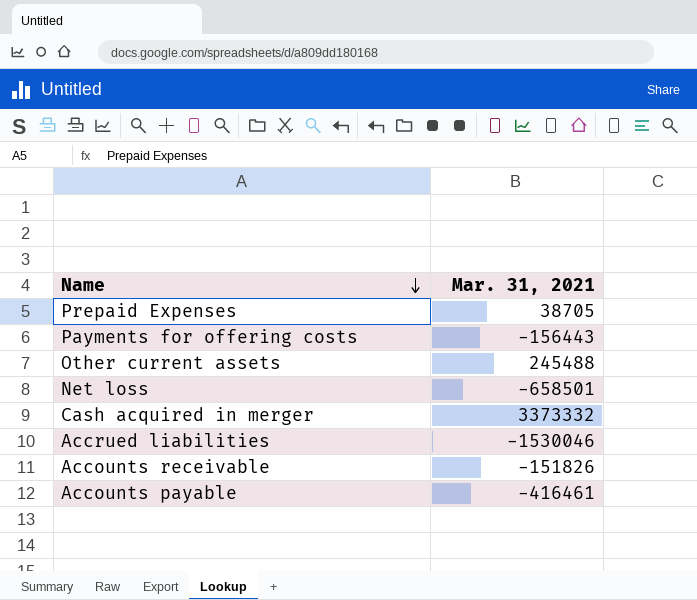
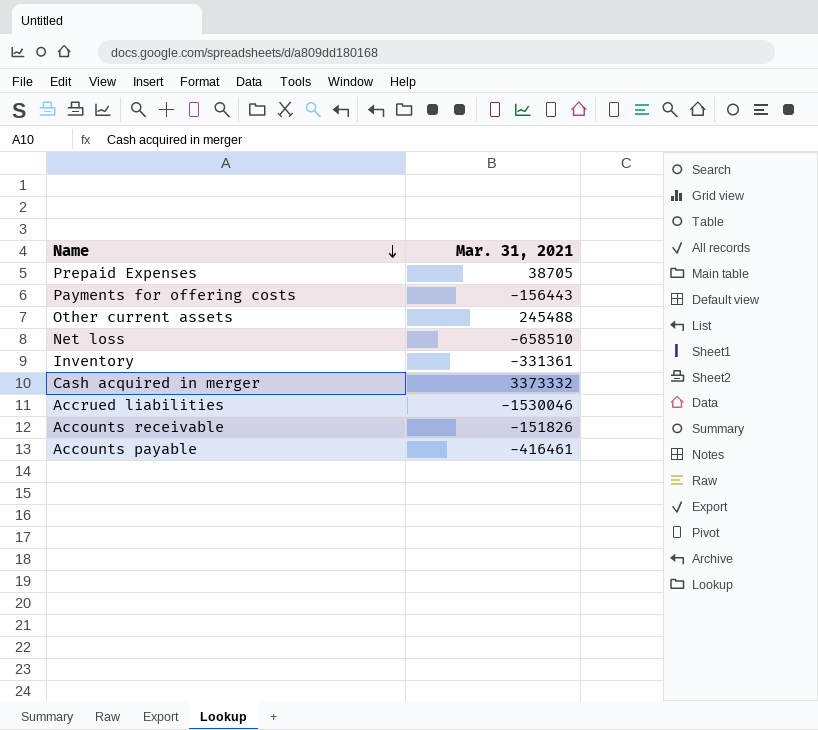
Net loss | Mar. 31, 2021: -658501 -> -658510
row Inventory: none -> -331361

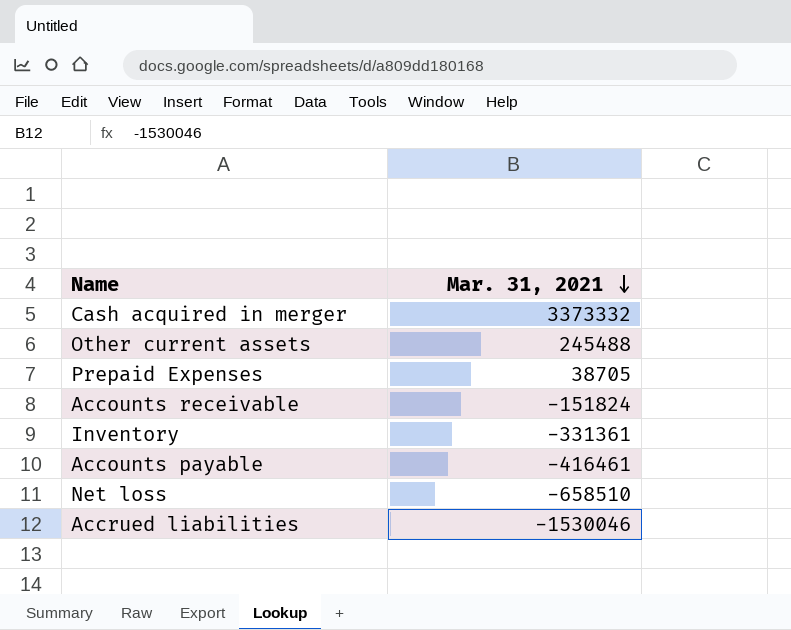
row order: Name descending -> Mar. 31, 2021 descending
row Payments for offering costs: -156443 -> none
Accounts receivable | Mar. 31, 2021: -151826 -> -151824

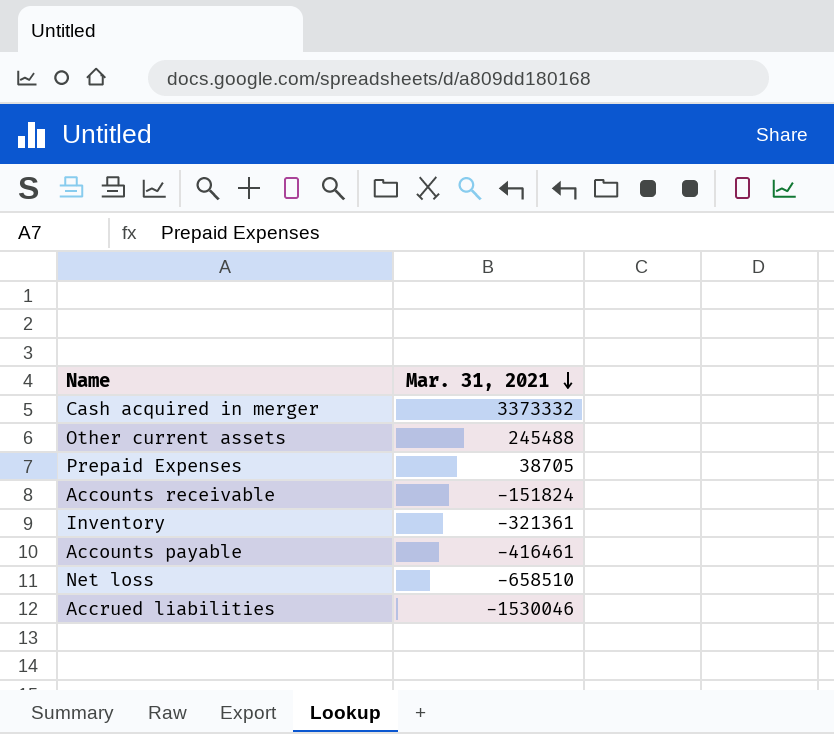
Inventory | Mar. 31, 2021: -331361 -> -321361

